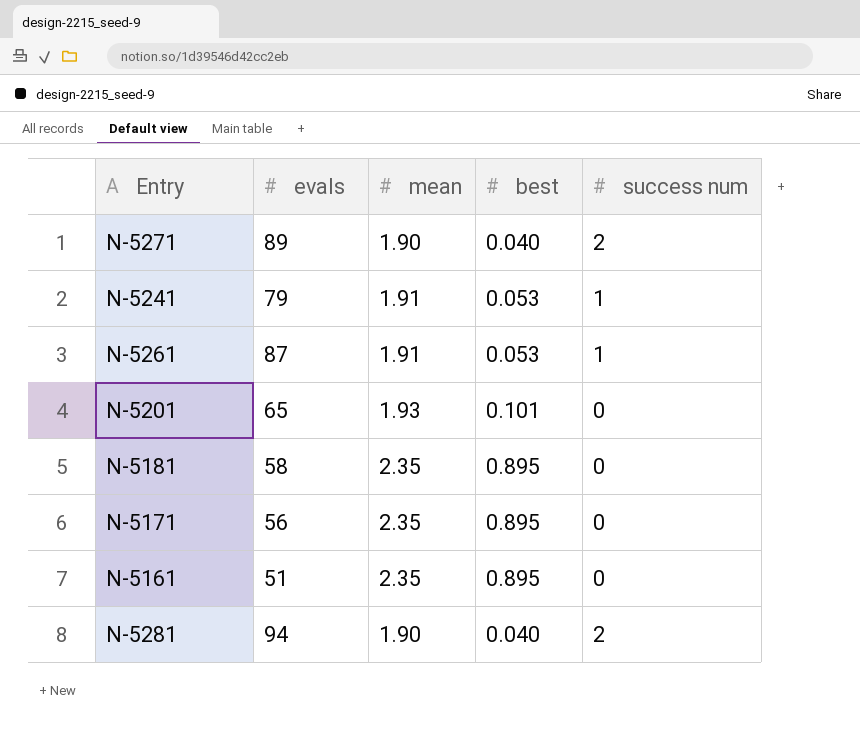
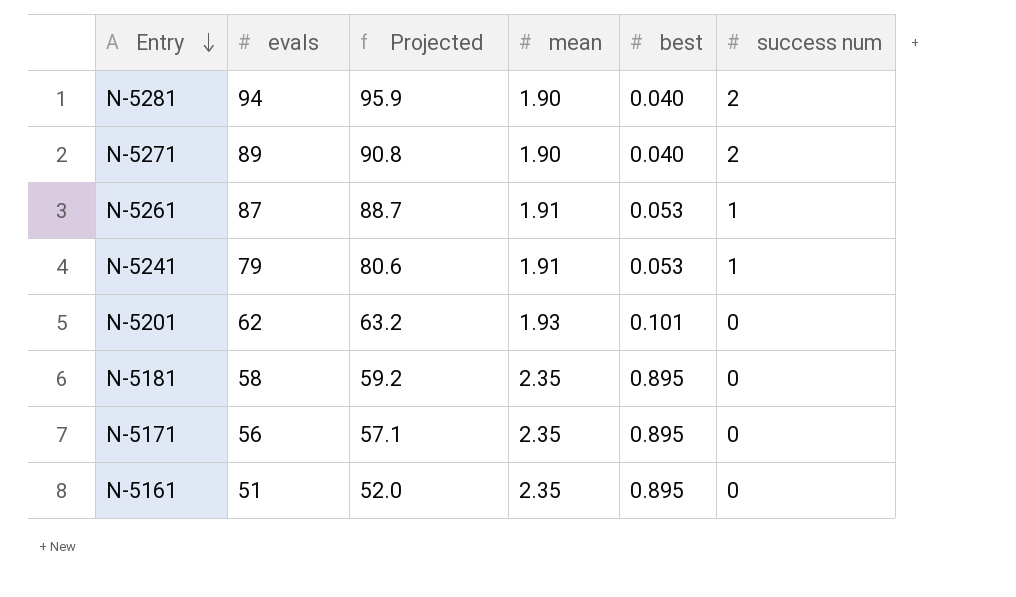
row order: none -> Entry descending
column Projected | formula: none -> [evals] * 1.02
N-5201 | evals: 65 -> 62

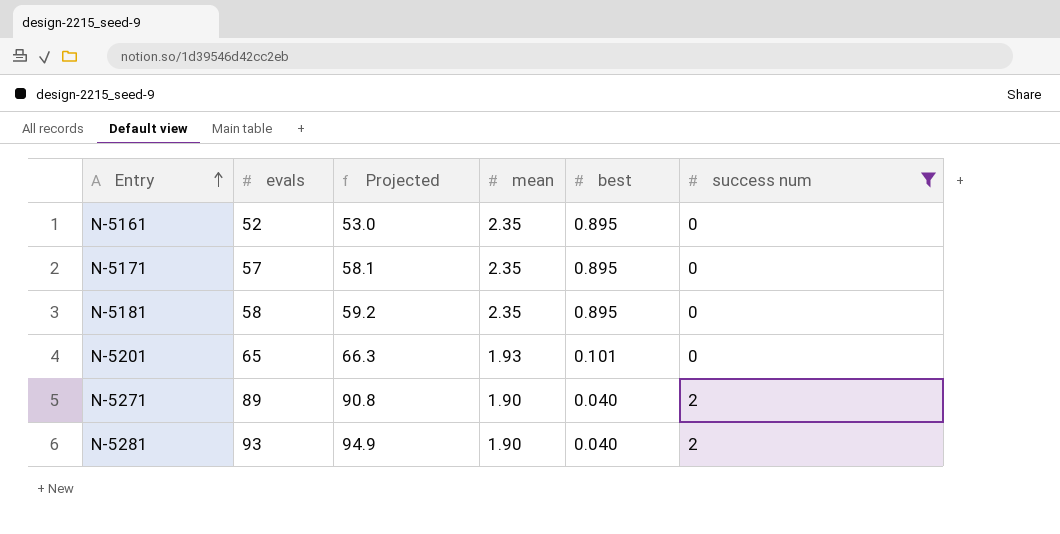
filter: none -> success num != 1
row order: Entry descending -> Entry ascending
N-5161 | evals: 51 -> 52
N-5161 | Projected: 52.0 -> 53.0
N-5171 | evals: 56 -> 57
N-5171 | Projected: 57.1 -> 58.1
N-5201 | evals: 62 -> 65
N-5201 | Projected: 63.2 -> 66.3
N-5281 | evals: 94 -> 93
N-5281 | Projected: 95.9 -> 94.9

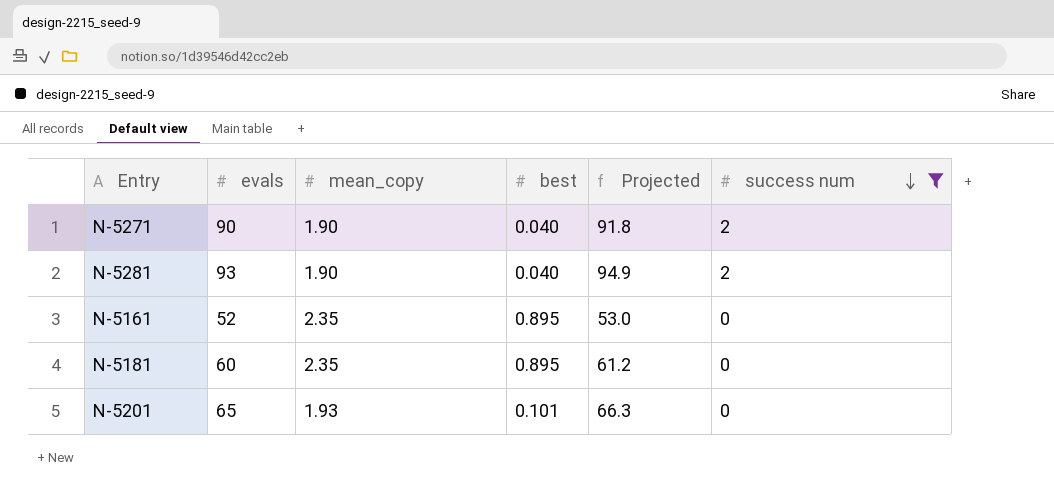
row order: Entry ascending -> success num descending
column name: mean -> mean_copy
column Projected | position: 3 -> 5
row N-5171: 57 | 58.1 | 2.35 | 0.895 | 0 -> none
N-5271 | evals: 89 -> 90
N-5271 | Projected: 90.8 -> 91.8
N-5181 | evals: 58 -> 60
N-5181 | Projected: 59.2 -> 61.2

